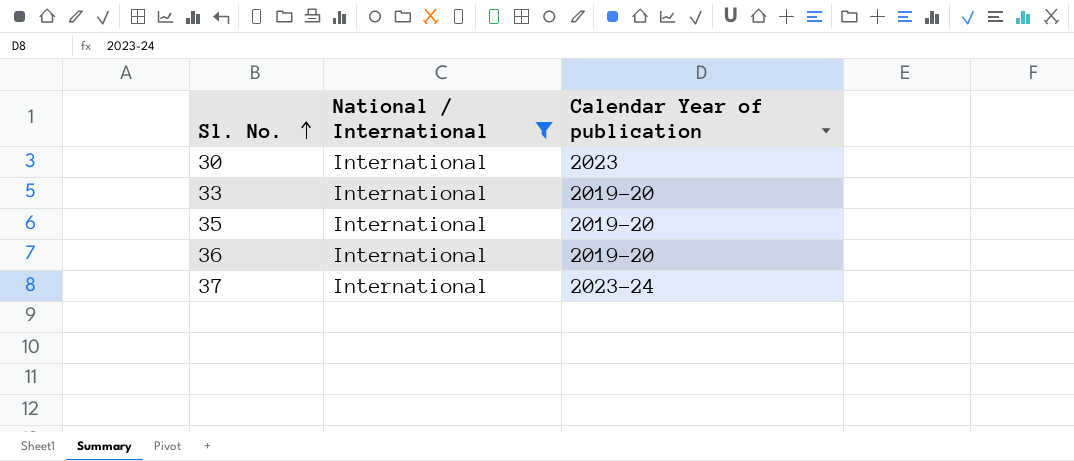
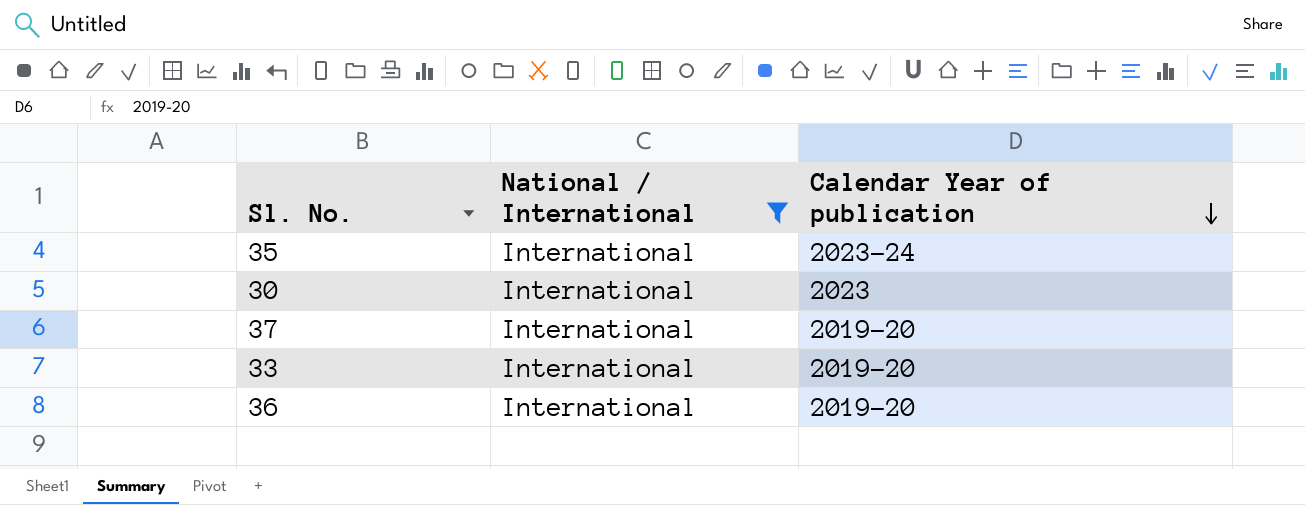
row order: Sl. No. ascending -> Calendar Year of publication descending
35 | Calendar Year of publication: 2019-20 -> 2023-24
37 | Calendar Year of publication: 2023-24 -> 2019-20

